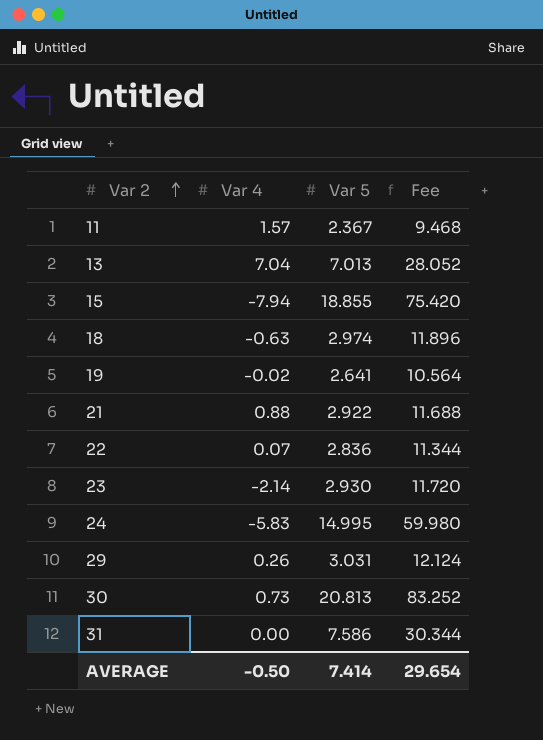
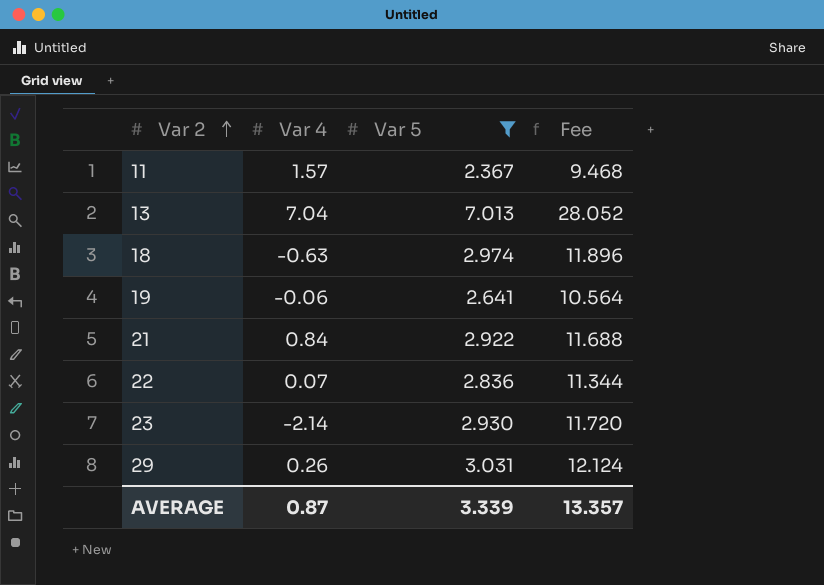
filter: none -> Var 5 <= 7.013
19 | Var 4: -0.02 -> -0.06
21 | Var 4: 0.88 -> 0.84
AVERAGE | Var 4: -0.50 -> 0.87
AVERAGE | Var 5: 7.414 -> 3.339
AVERAGE | Fee: 29.654 -> 13.357

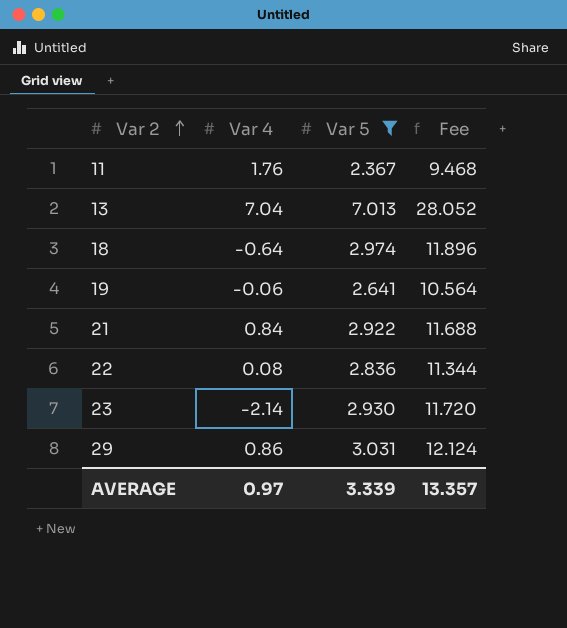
11 | Var 4: 1.57 -> 1.76
18 | Var 4: -0.63 -> -0.64
22 | Var 4: 0.07 -> 0.08
29 | Var 4: 0.26 -> 0.86
AVERAGE | Var 4: 0.87 -> 0.97

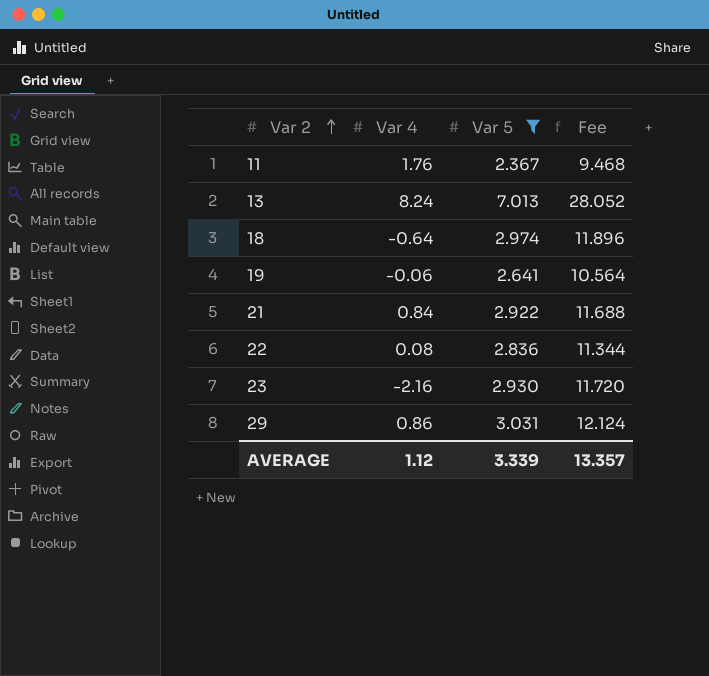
13 | Var 4: 7.04 -> 8.24
23 | Var 4: -2.14 -> -2.16
AVERAGE | Var 4: 0.97 -> 1.12

